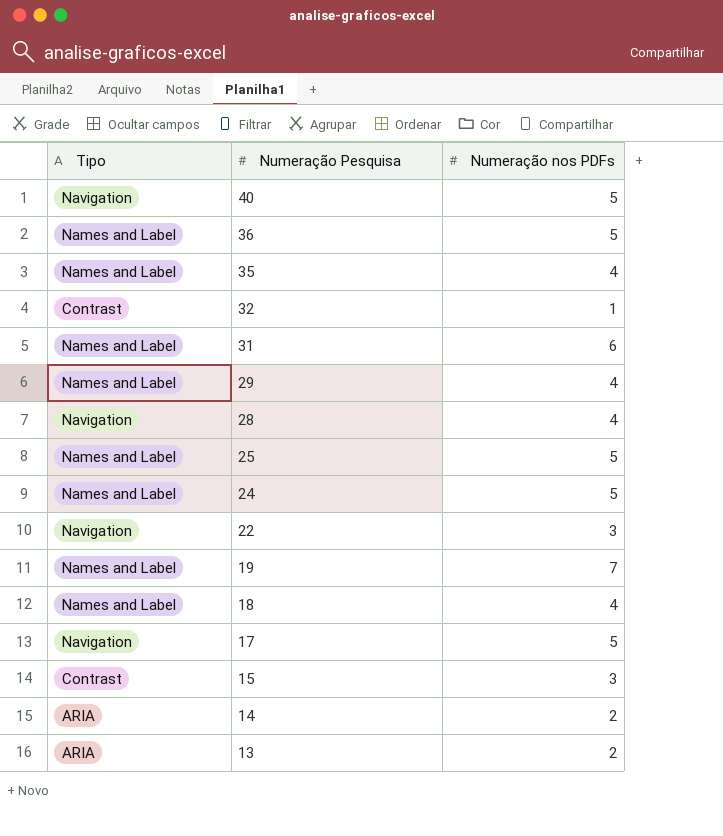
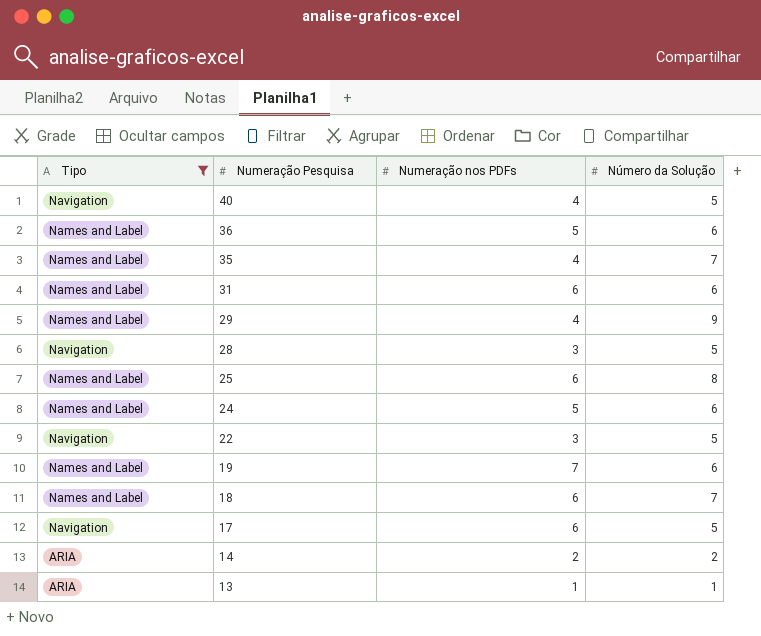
filter: none -> Tipo != Contrast
column Número da Solução | position: none -> 4
40 | Numeração nos PDFs: 5 -> 4
28 | Numeração nos PDFs: 4 -> 3
25 | Numeração nos PDFs: 5 -> 6
18 | Numeração nos PDFs: 4 -> 6
17 | Numeração nos PDFs: 5 -> 6
13 | Numeração nos PDFs: 2 -> 1

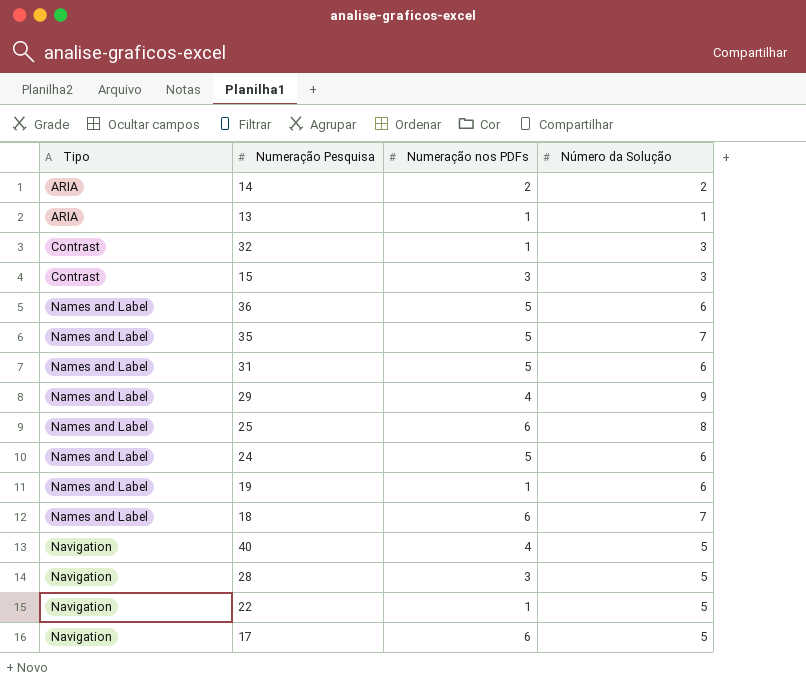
filter: Tipo != Contrast -> none
row order: Numeração Pesquisa descending -> Tipo ascending
35 | Numeração nos PDFs: 4 -> 5
31 | Numeração nos PDFs: 6 -> 5
19 | Numeração nos PDFs: 7 -> 1
22 | Numeração nos PDFs: 3 -> 1

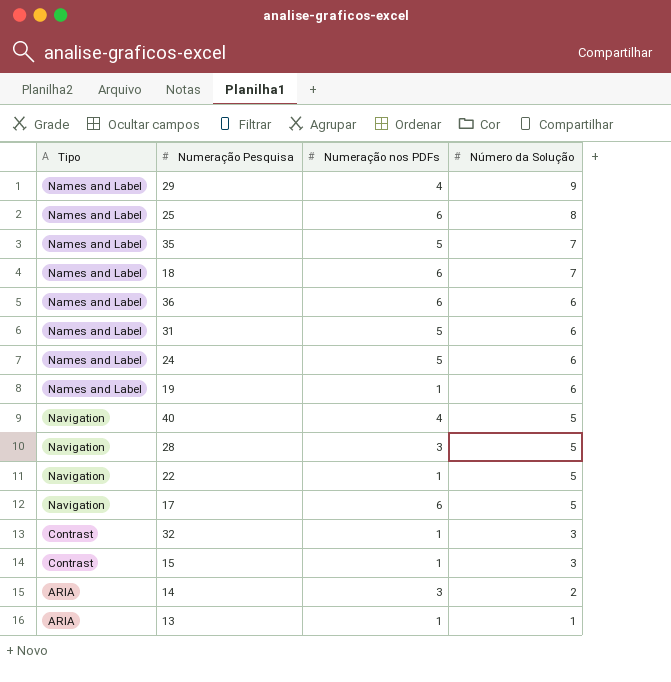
row order: Tipo ascending -> Número da Solução descending
36 | Numeração nos PDFs: 5 -> 6
15 | Numeração nos PDFs: 3 -> 1
14 | Numeração nos PDFs: 2 -> 3

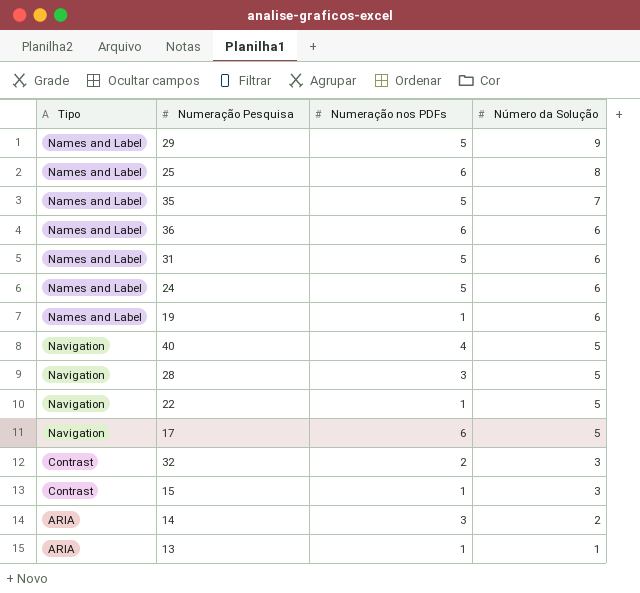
row 18: Names and Label | 6 | 7 -> none
29 | Numeração nos PDFs: 4 -> 5
32 | Numeração nos PDFs: 1 -> 2

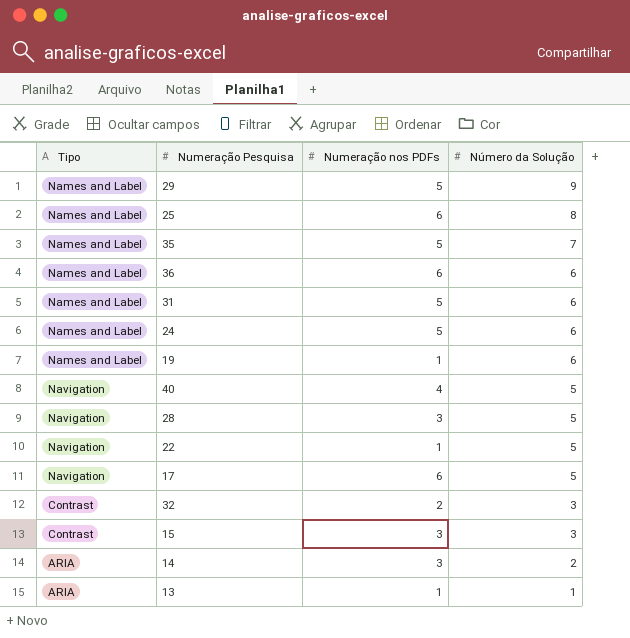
15 | Numeração nos PDFs: 1 -> 3

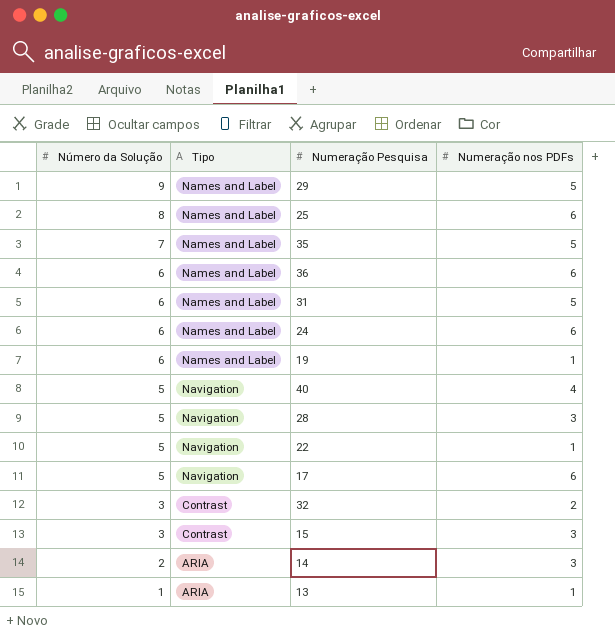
column Número da Solução | position: 4 -> 1
24 | Numeração nos PDFs: 5 -> 6

